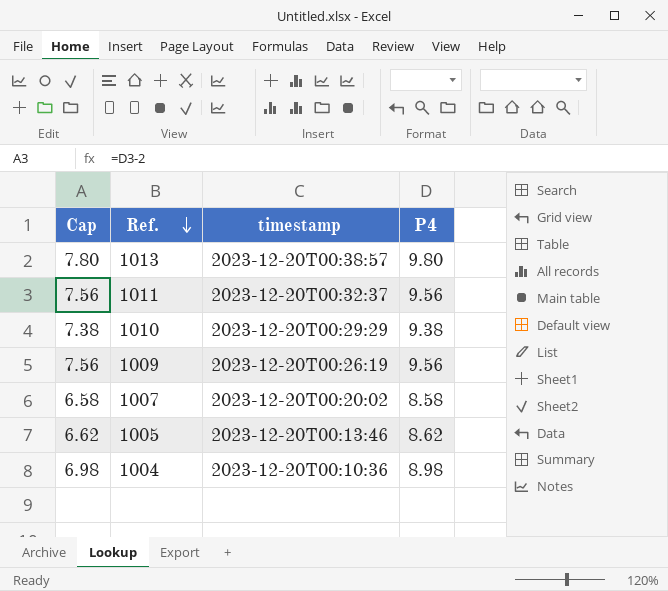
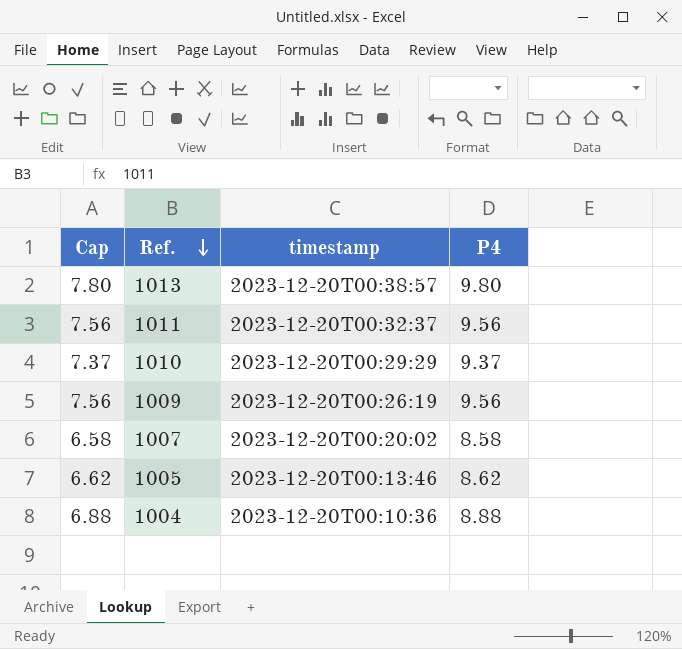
1010 | Cap: 7.38 -> 7.37
1010 | P4: 9.38 -> 9.37
1004 | Cap: 6.98 -> 6.88
1004 | P4: 8.98 -> 8.88

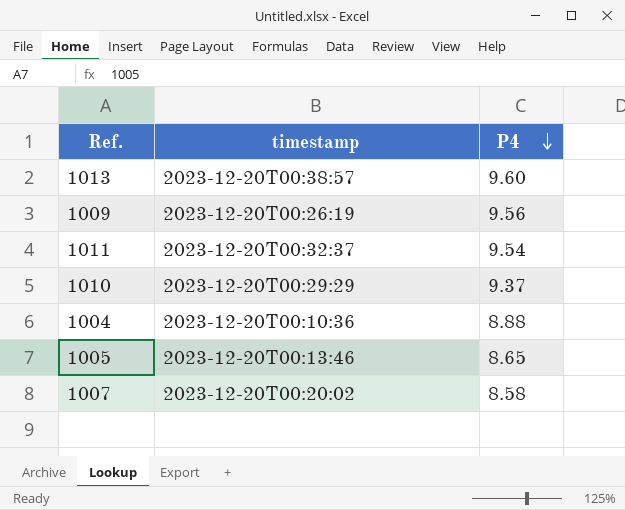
row order: Ref. descending -> P4 descending
column Cap | formula: [P4] - 2 -> none
1013 | P4: 9.80 -> 9.60
1011 | P4: 9.56 -> 9.54
1005 | P4: 8.62 -> 8.65

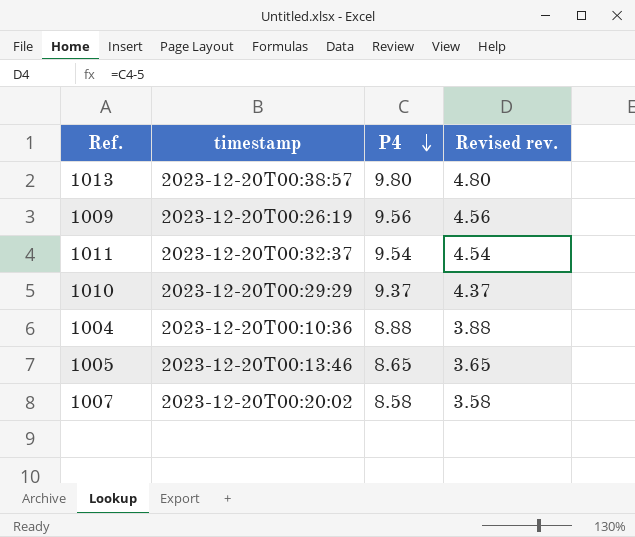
column Revised rev. | formula: none -> [P4] - 5
1013 | P4: 9.60 -> 9.80

